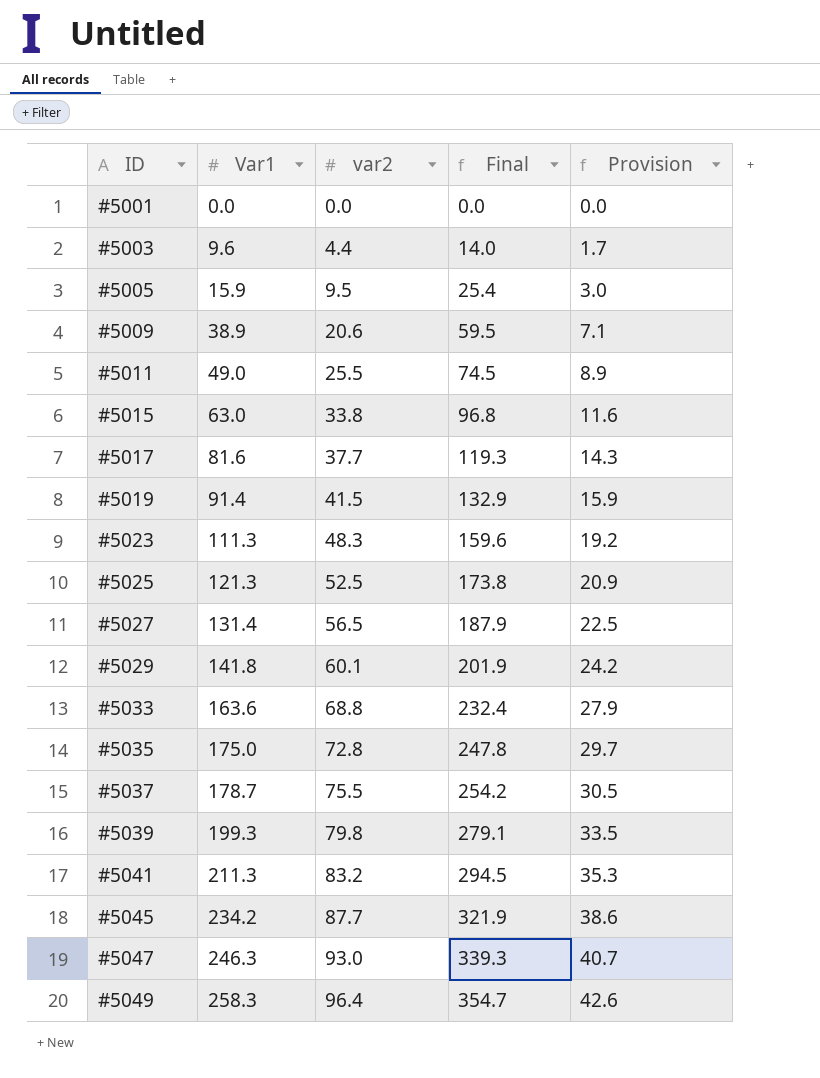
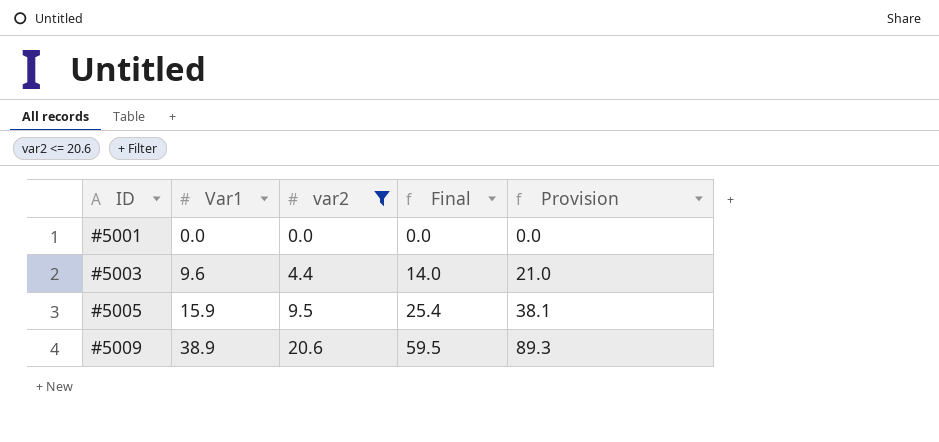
filter: none -> var2 <= 20.6
column Provision | formula: [Final] * 0.12 -> [Final] * 1.5

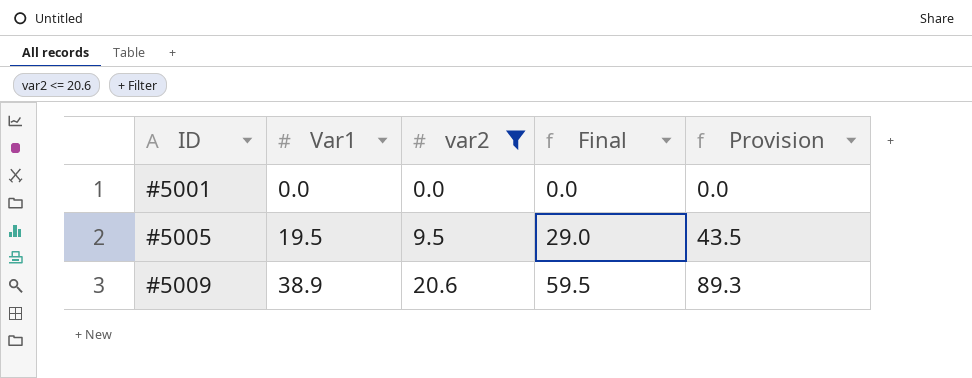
row #5003: 9.6 | 4.4 | 14.0 | 21.0 -> none
#5005 | Var1: 15.9 -> 19.5
#5005 | Final: 25.4 -> 29.0
#5005 | Provision: 38.1 -> 43.5

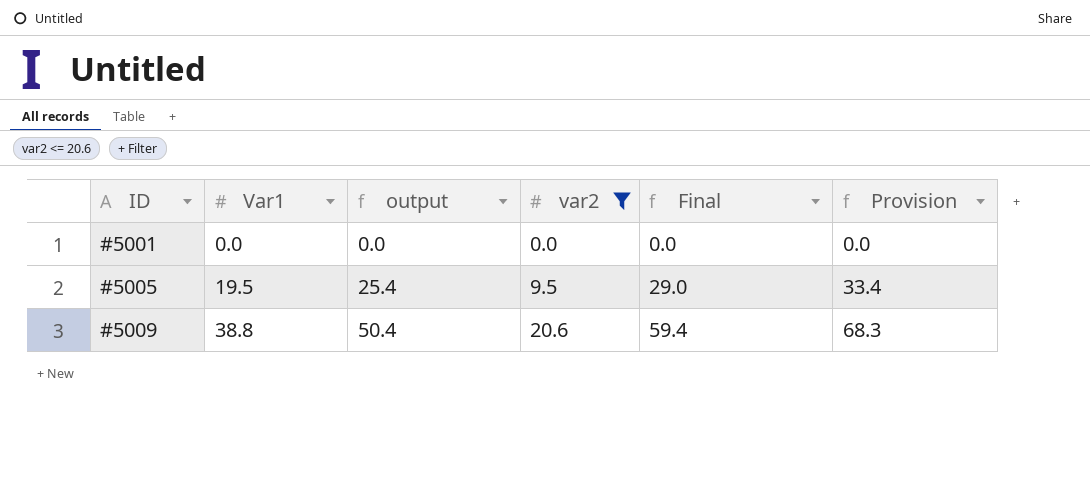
column output | formula: none -> [Var1] * 1.3
column Provision | formula: [Final] * 1.5 -> [Final] * 1.15
#5009 | Var1: 38.9 -> 38.8
#5009 | Final: 59.5 -> 59.4

